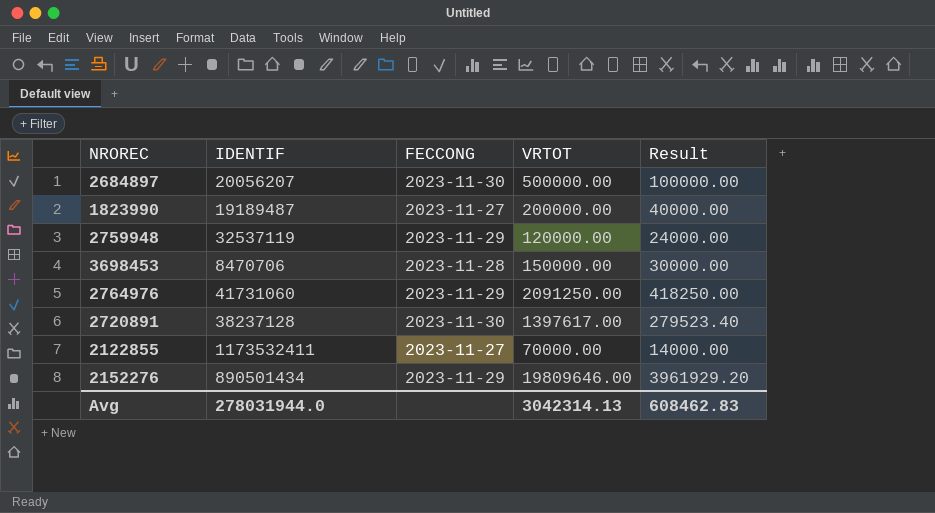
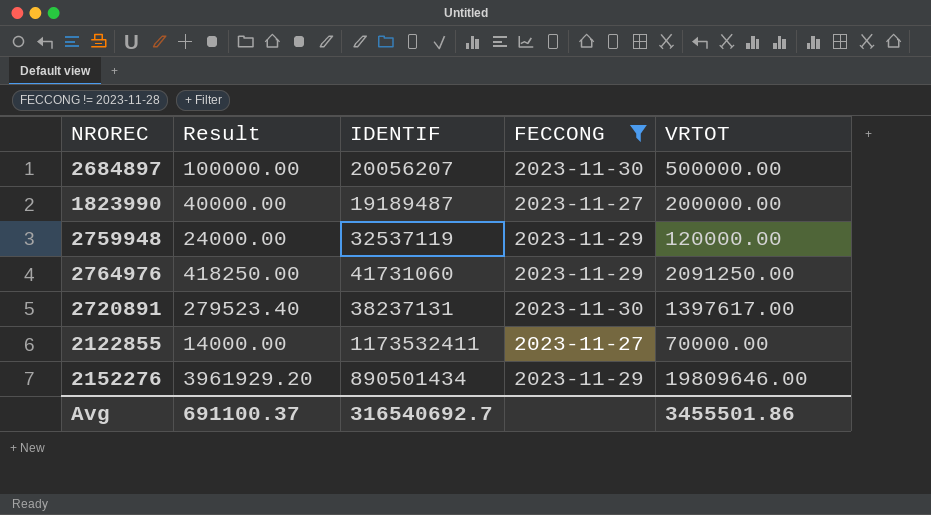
filter: none -> FECCONG != 2023-11-28
column Result | position: 5 -> 2
2720891 | IDENTIF: 38237128 -> 38237131
Avg | Result: 608462.83 -> 691100.37
Avg | IDENTIF: 278031944.0 -> 316540692.7
Avg | VRTOT: 3042314.13 -> 3455501.86

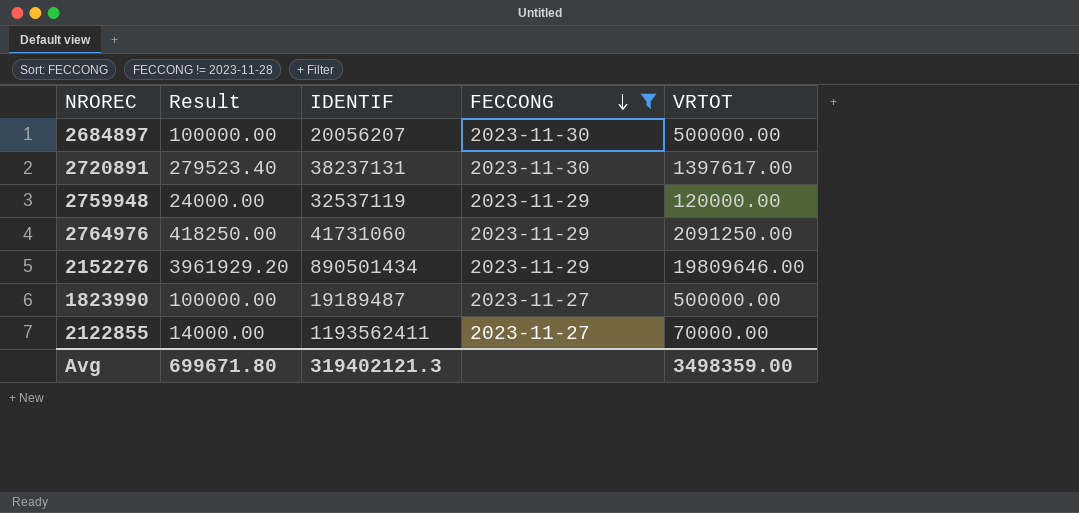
row order: none -> FECCONG descending
1823990 | Result: 40000.00 -> 100000.00
1823990 | VRTOT: 200000.00 -> 500000.00
2122855 | IDENTIF: 1173532411 -> 1193562411
Avg | Result: 691100.37 -> 699671.80
Avg | IDENTIF: 316540692.7 -> 319402121.3
Avg | VRTOT: 3455501.86 -> 3498359.00

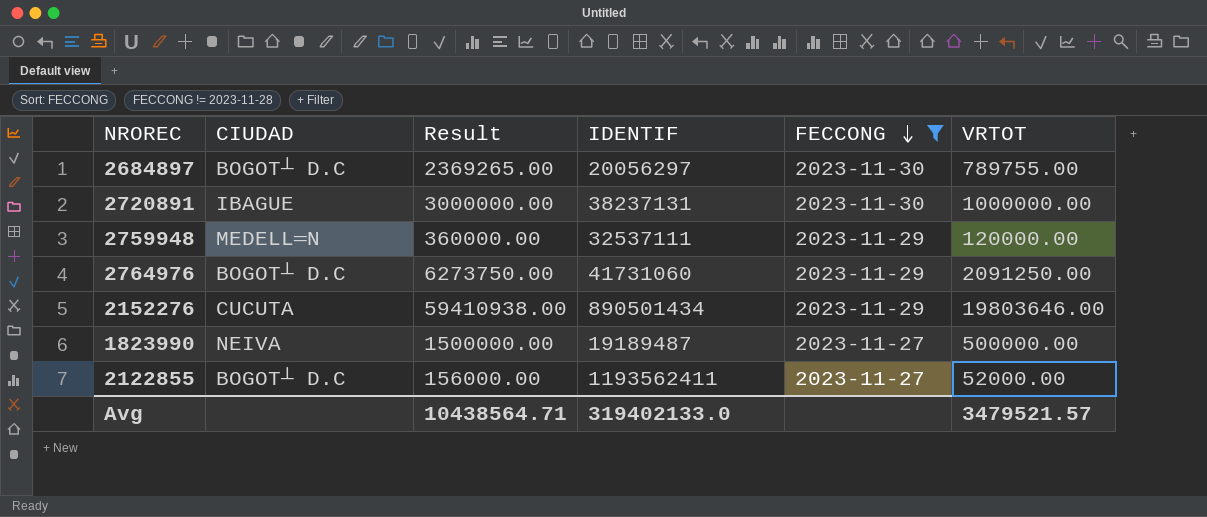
column CIUDAD | position: none -> 2
column Result | formula: [VRTOT] * 0.2 -> [VRTOT] * 3
2684897 | IDENTIF: 20056207 -> 20056297
2684897 | VRTOT: 500000.00 -> 789755.00
2720891 | VRTOT: 1397617.00 -> 1000000.00
2759948 | IDENTIF: 32537119 -> 32537111
2152276 | VRTOT: 19809646.00 -> 19803646.00
2122855 | VRTOT: 70000.00 -> 52000.00
Avg | Result: 699671.80 -> 10438564.71
Avg | IDENTIF: 319402121.3 -> 319402133.0
Avg | VRTOT: 3498359.00 -> 3479521.57

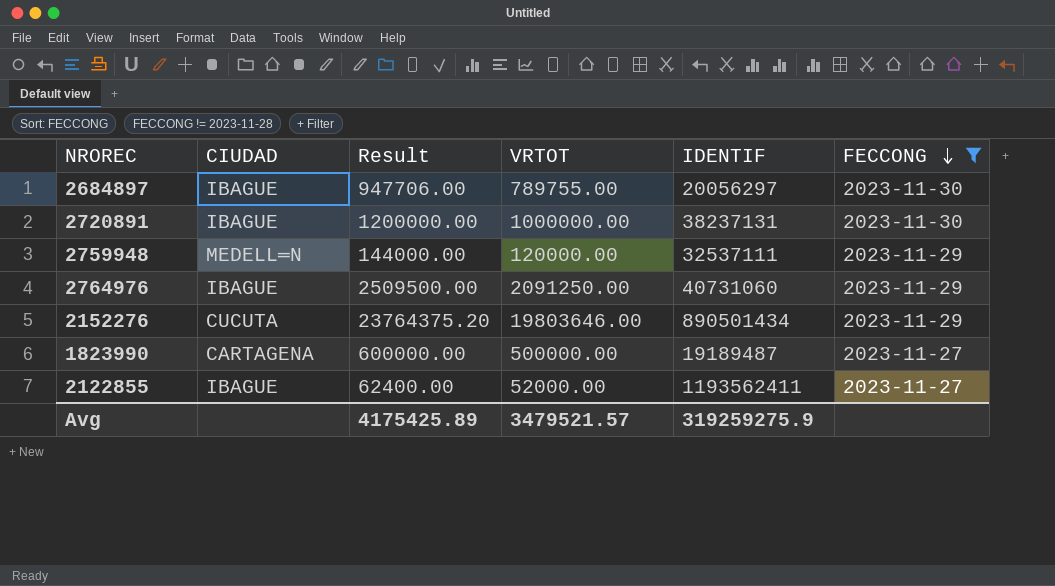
column Result | formula: [VRTOT] * 3 -> [VRTOT] * 1.2
column VRTOT | position: 6 -> 4
2684897 | CIUDAD: BOGOT┴ D.C -> IBAGUE
2764976 | CIUDAD: BOGOT┴ D.C -> IBAGUE
2764976 | IDENTIF: 41731060 -> 40731060
1823990 | CIUDAD: NEIVA -> CARTAGENA
2122855 | CIUDAD: BOGOT┴ D.C -> IBAGUE
Avg | Result: 10438564.71 -> 4175425.89
Avg | IDENTIF: 319402133.0 -> 319259275.9

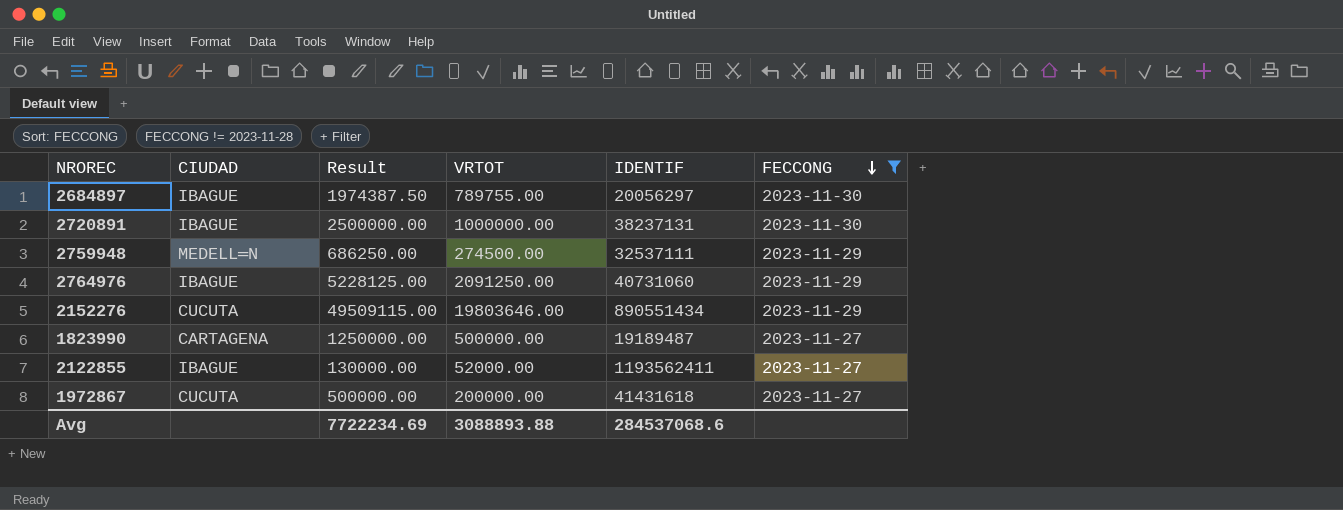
column Result | formula: [VRTOT] * 1.2 -> [VRTOT] * 2.5
2759948 | VRTOT: 120000.00 -> 274500.00
2152276 | IDENTIF: 890501434 -> 890551434
row 1972867: none -> CUCUTA | 500000.00 | 200000.00 | 41431618 | 2023-11-27
Avg | Result: 4175425.89 -> 7722234.69
Avg | VRTOT: 3479521.57 -> 3088893.88
Avg | IDENTIF: 319259275.9 -> 284537068.6

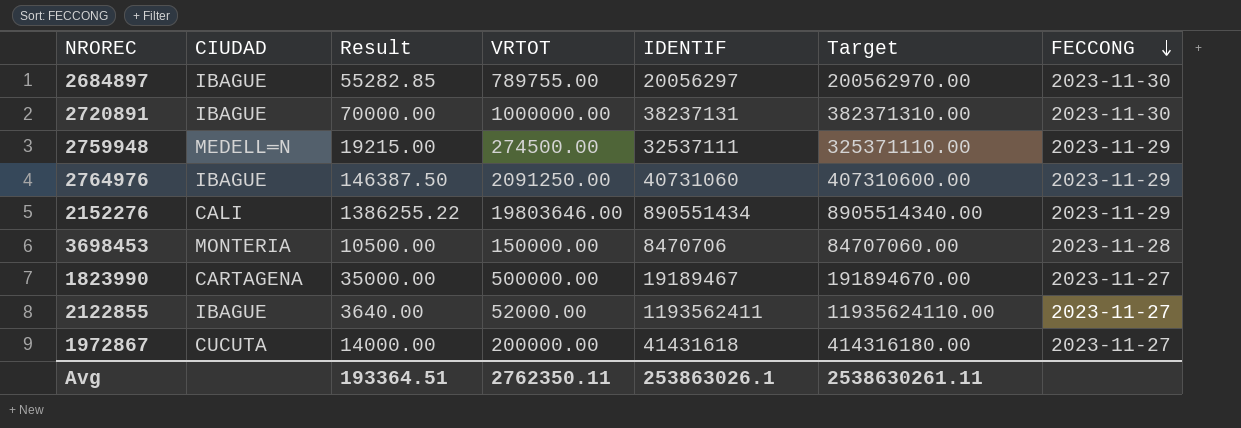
filter: FECCONG != 2023-11-28 -> none
column Result | formula: [VRTOT] * 2.5 -> [VRTOT] * 0.07
column Target | formula: none -> [IDENTIF] * 10
2152276 | CIUDAD: CUCUTA -> CALI
1823990 | IDENTIF: 19189487 -> 19189467
Avg | Result: 7722234.69 -> 193364.51
Avg | VRTOT: 3088893.88 -> 2762350.11
Avg | IDENTIF: 284537068.6 -> 253863026.1

